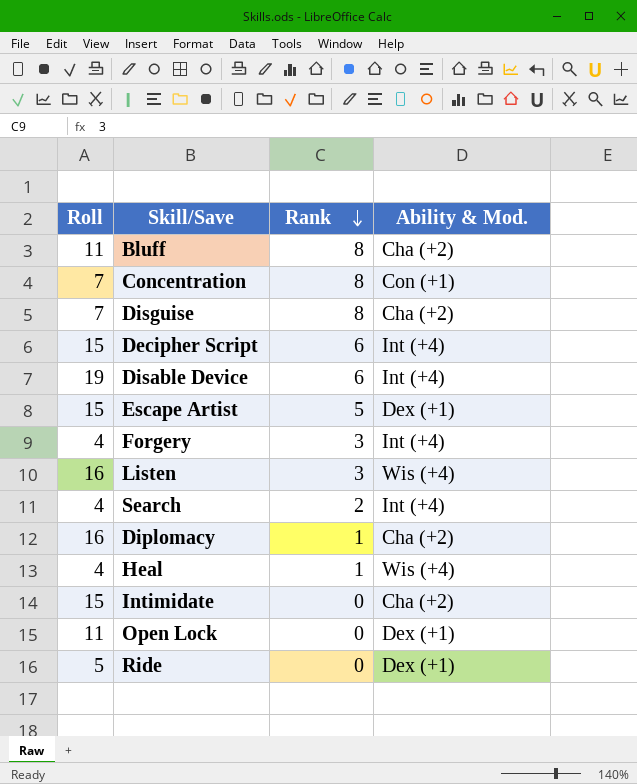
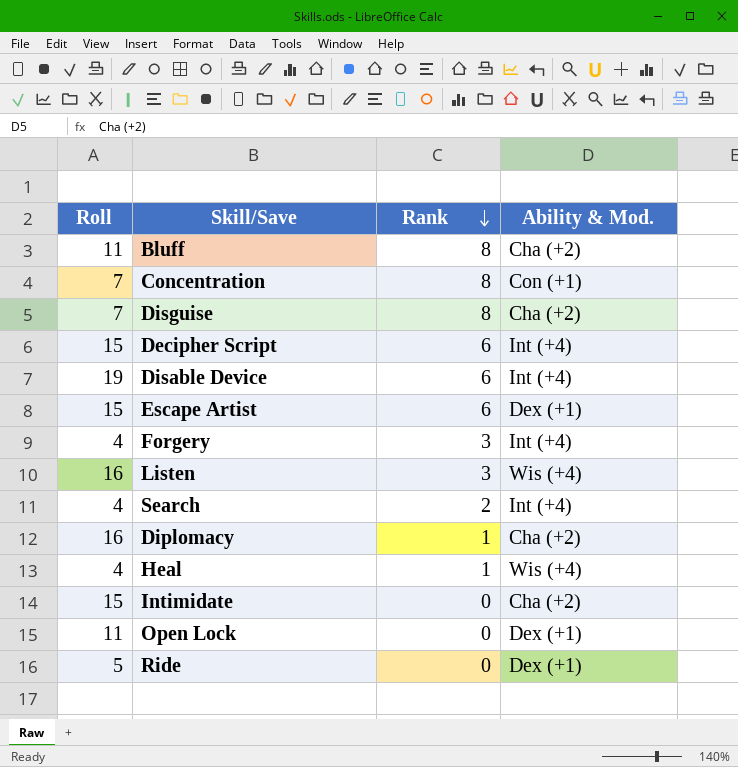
Escape Artist | Rank: 5 -> 6

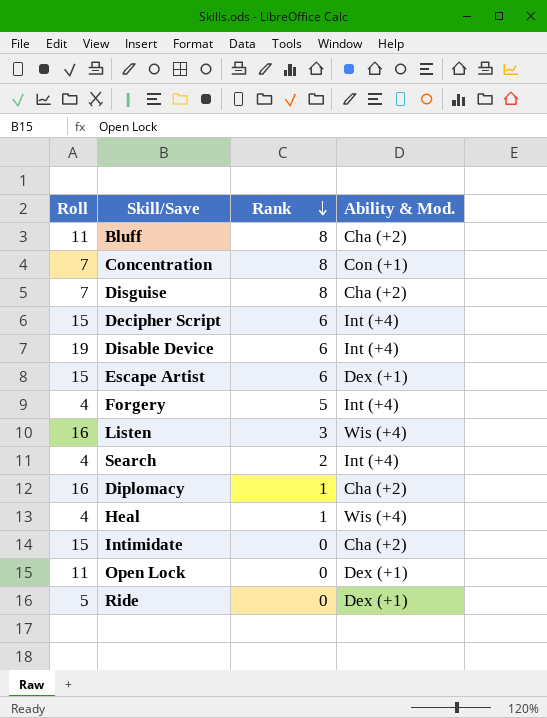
Forgery | Rank: 3 -> 5

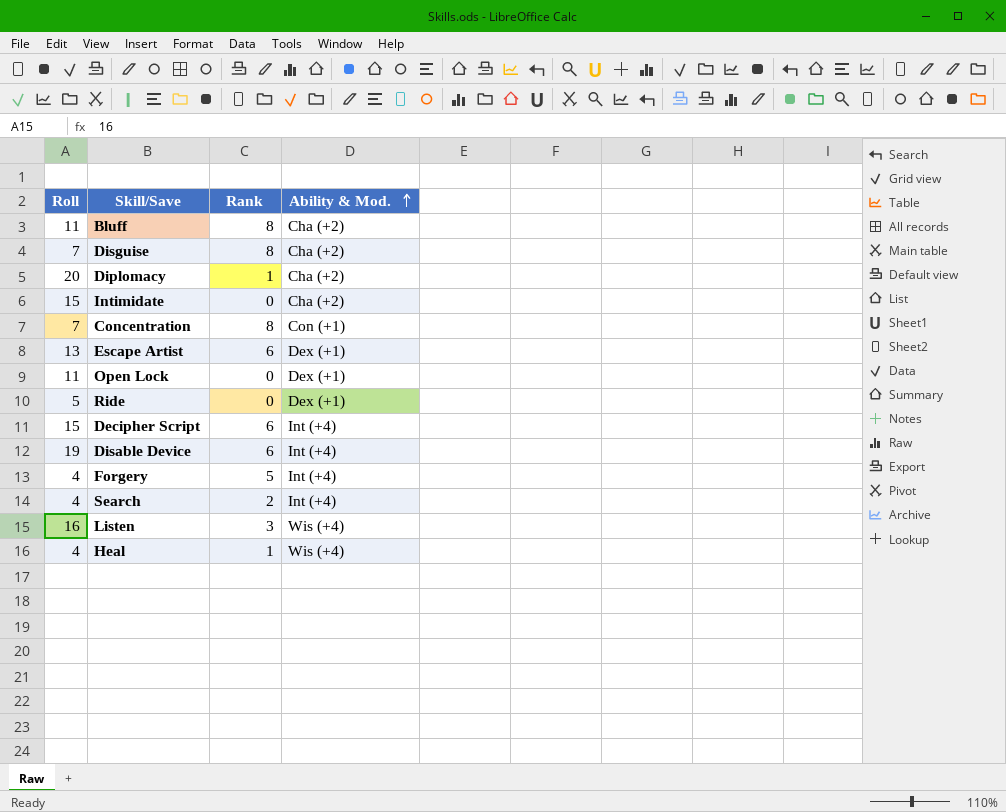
row order: Rank descending -> Ability & Mod. ascending
Diplomacy | Roll: 16 -> 20
Escape Artist | Roll: 15 -> 13

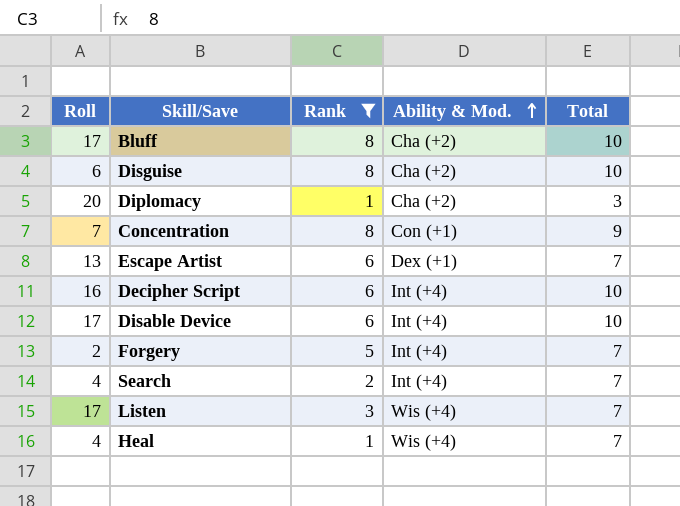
filter: none -> Rank != 0
column Total | position: none -> 5
Bluff | Roll: 11 -> 17
Disguise | Roll: 7 -> 6
Decipher Script | Roll: 15 -> 16
Disable Device | Roll: 19 -> 17
Forgery | Roll: 4 -> 2
Listen | Roll: 16 -> 17

